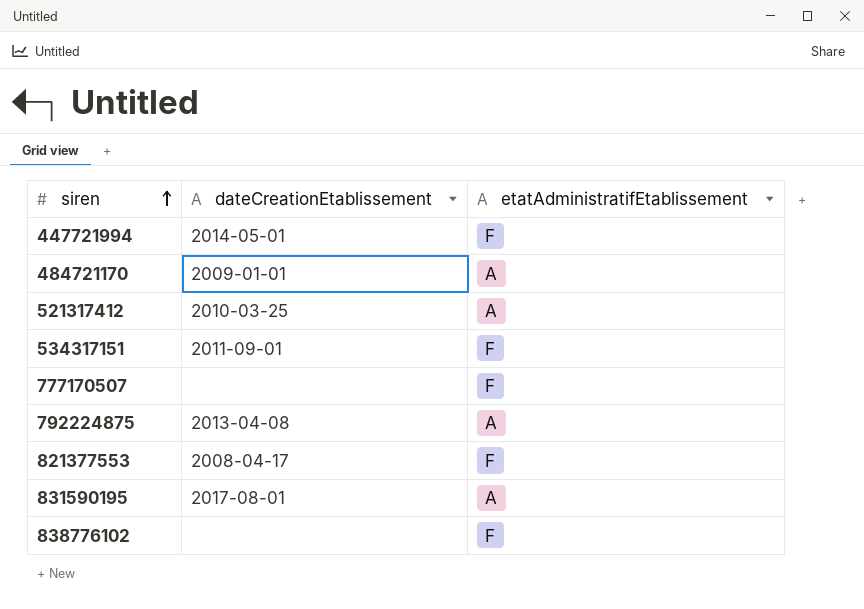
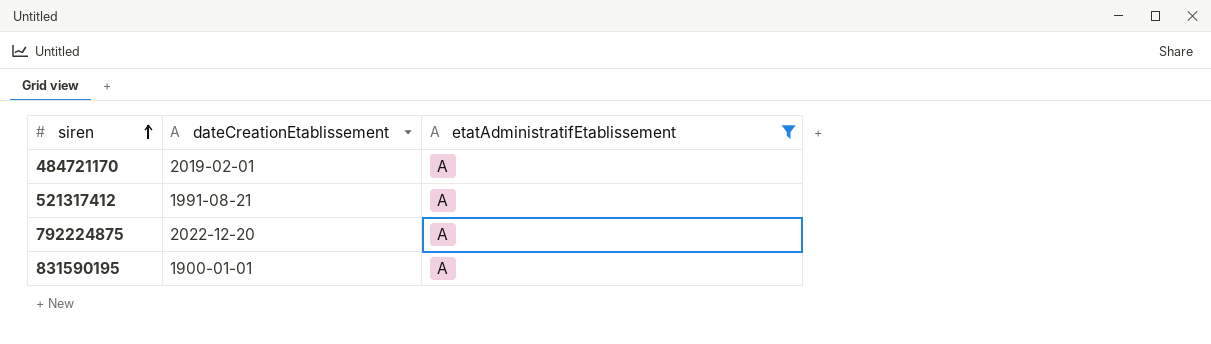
filter: none -> etatAdministratifEtablissement = A
484721170 | dateCreationEtablissement: 2009-01-01 -> 2019-02-01
521317412 | dateCreationEtablissement: 2010-03-25 -> 1991-08-21
792224875 | dateCreationEtablissement: 2013-04-08 -> 2022-12-20
831590195 | dateCreationEtablissement: 2017-08-01 -> 1900-01-01

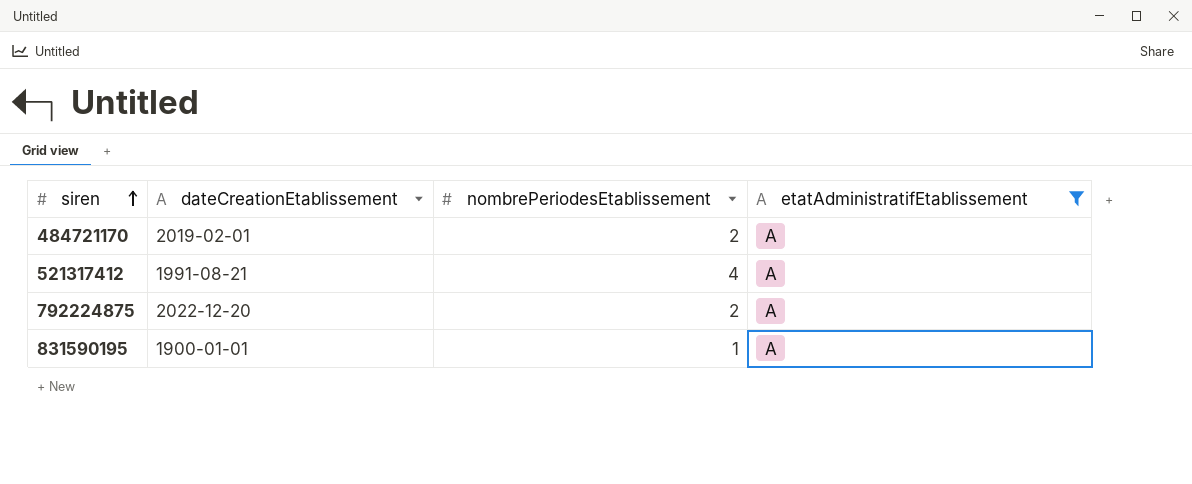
column nombrePeriodesEtablissement | position: none -> 3

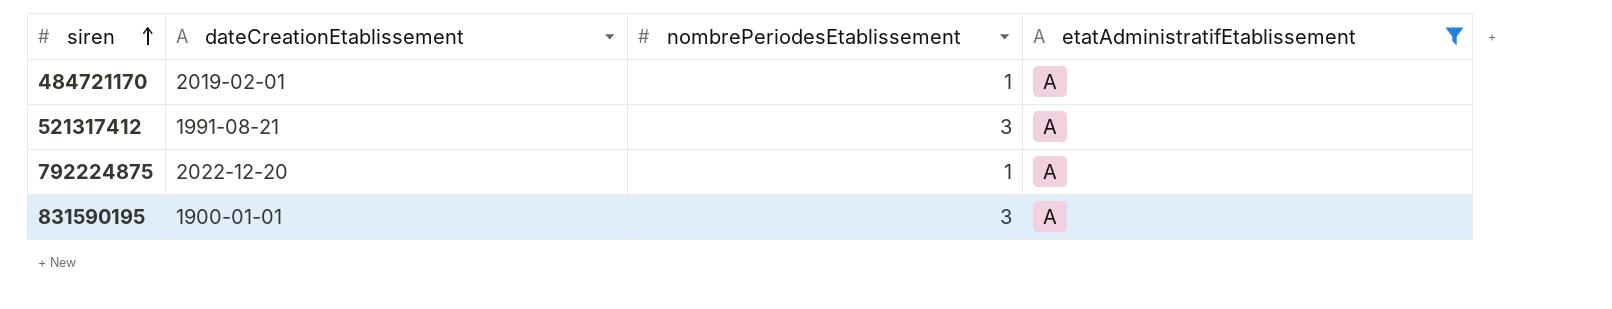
484721170 | nombrePeriodesEtablissement: 2 -> 1
521317412 | nombrePeriodesEtablissement: 4 -> 3
792224875 | nombrePeriodesEtablissement: 2 -> 1
831590195 | nombrePeriodesEtablissement: 1 -> 3

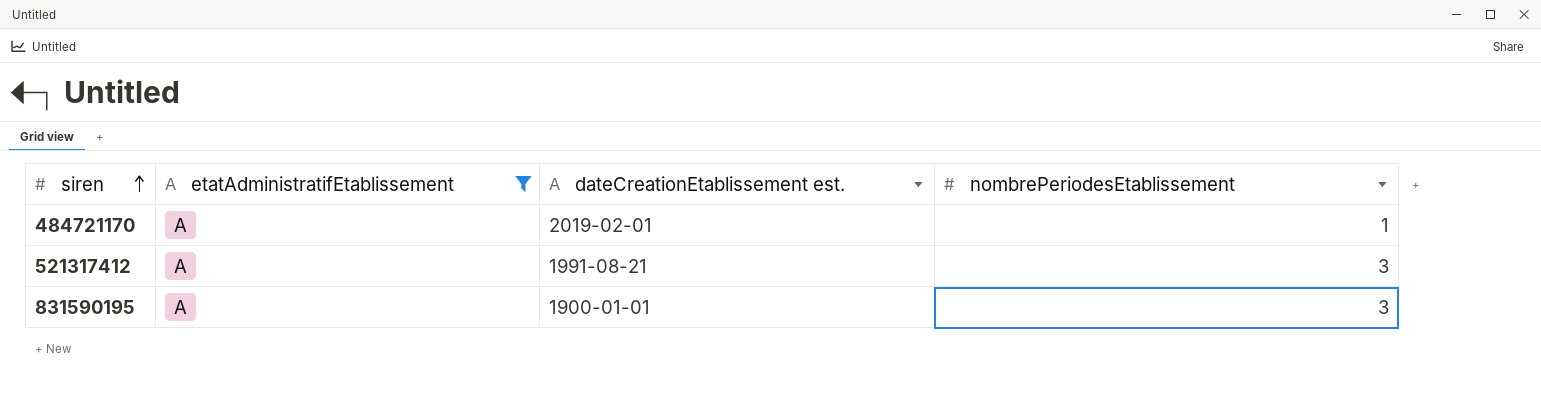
column etatAdministratifEtablissement | position: 4 -> 2
column name: dateCreationEtablissement -> dateCreationEtablissement est.
row 792224875: 2022-12-20 | 1 | A -> none

